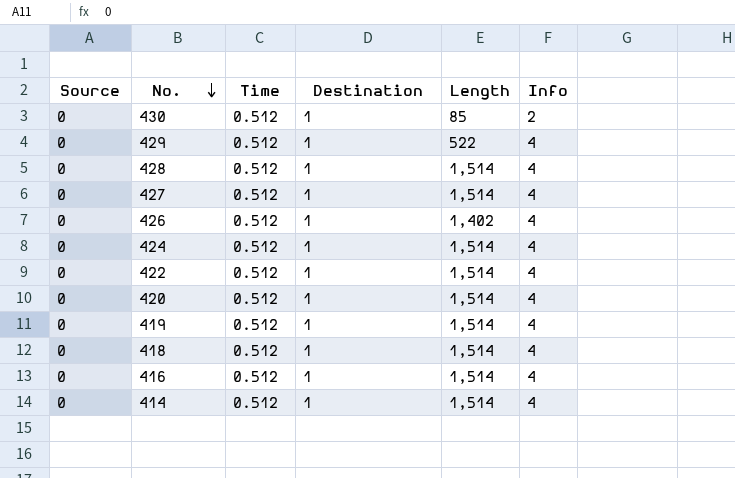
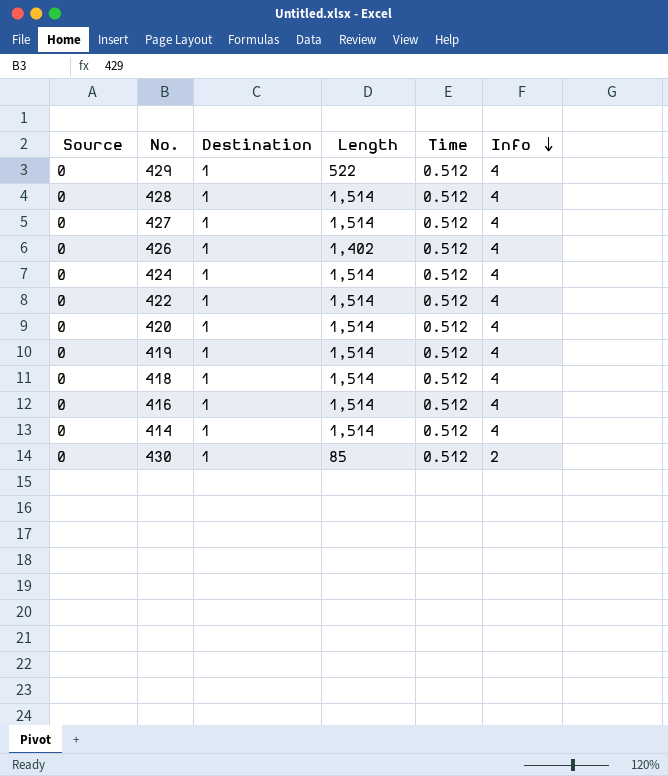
row order: No. descending -> Info descending
column Time | position: 3 -> 5

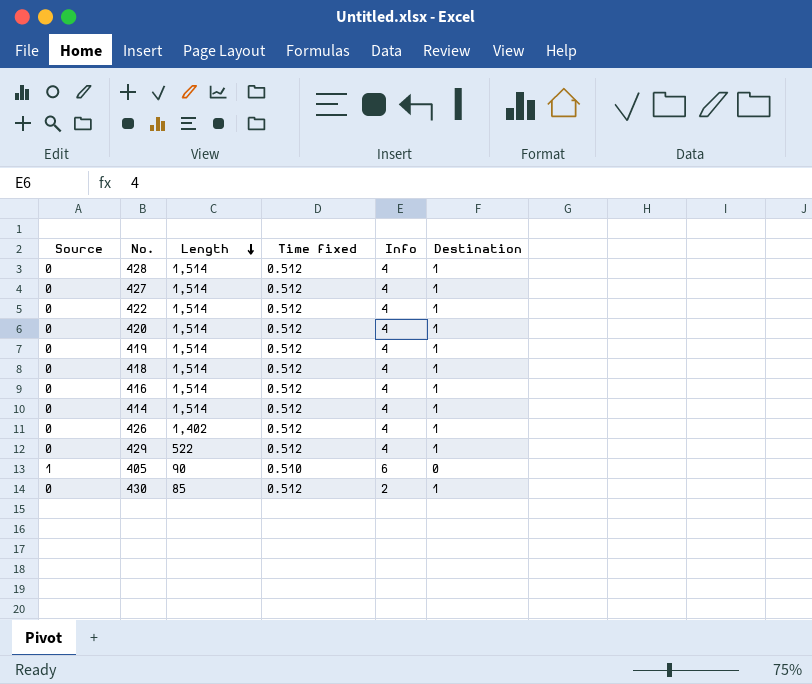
row order: Info descending -> Length descending
column name: Time -> Time fixed
column Destination | position: 3 -> 6
row 424: 0 | 1 | 1,514 | 0.512 | 4 -> none
row 405: none -> 1 | 90 | 0.510 | 6 | 0

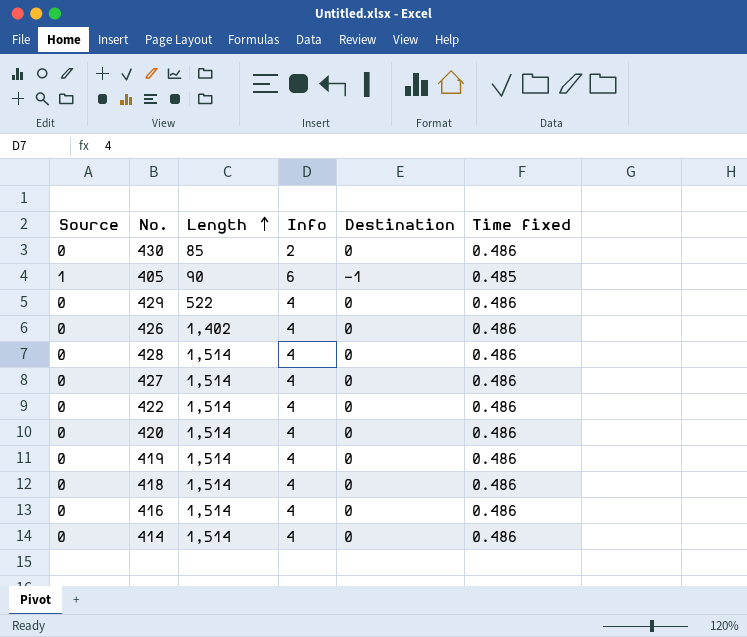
row order: Length descending -> Length ascending
column Time fixed | position: 4 -> 6
430 | Destination: 1 -> 0
430 | Time fixed: 0.512 -> 0.486
405 | Destination: 0 -> -1
405 | Time fixed: 0.510 -> 0.485
429 | Destination: 1 -> 0
429 | Time fixed: 0.512 -> 0.486
426 | Destination: 1 -> 0
426 | Time fixed: 0.512 -> 0.486
428 | Destination: 1 -> 0
428 | Time fixed: 0.512 -> 0.486
427 | Destination: 1 -> 0
427 | Time fixed: 0.512 -> 0.486
422 | Destination: 1 -> 0
422 | Time fixed: 0.512 -> 0.486
420 | Destination: 1 -> 0
420 | Time fixed: 0.512 -> 0.486
419 | Destination: 1 -> 0
419 | Time fixed: 0.512 -> 0.486
418 | Destination: 1 -> 0
418 | Time fixed: 0.512 -> 0.486
416 | Destination: 1 -> 0
416 | Time fixed: 0.512 -> 0.486
414 | Destination: 1 -> 0
414 | Time fixed: 0.512 -> 0.486

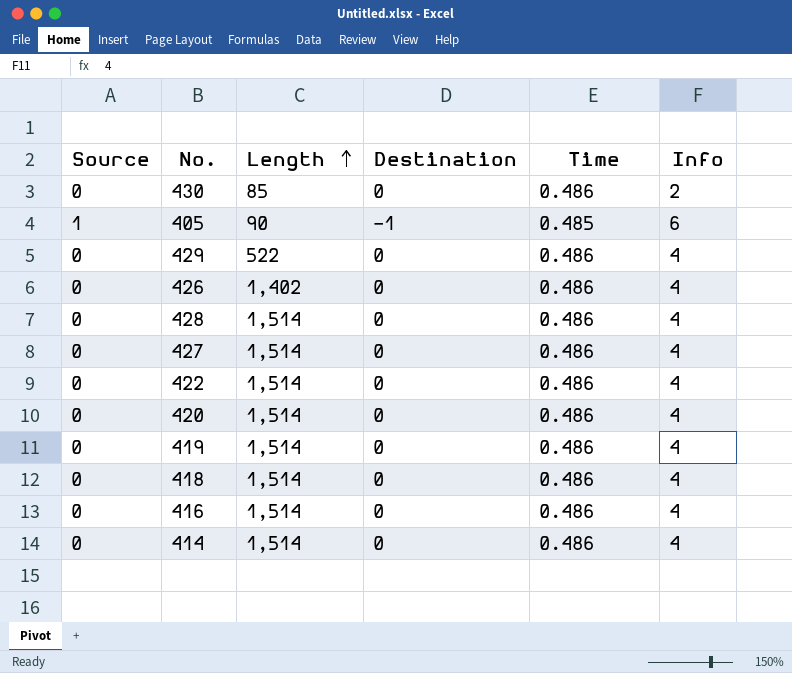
column name: Time fixed -> Time
column Info | position: 4 -> 6

